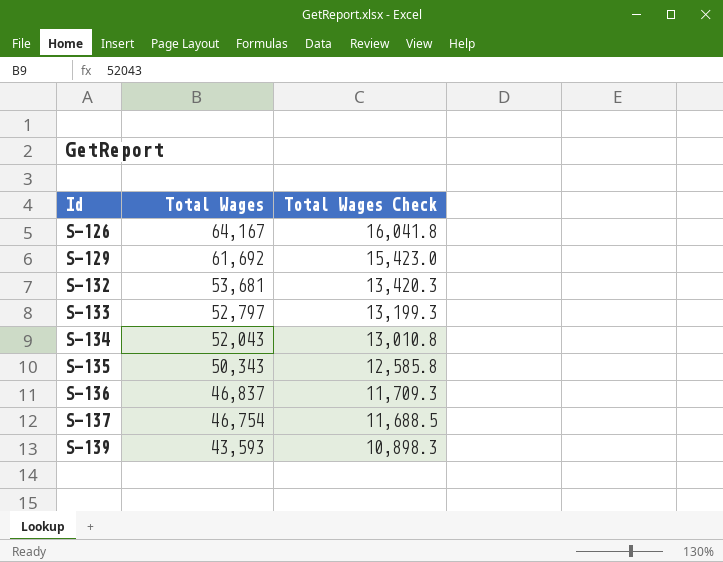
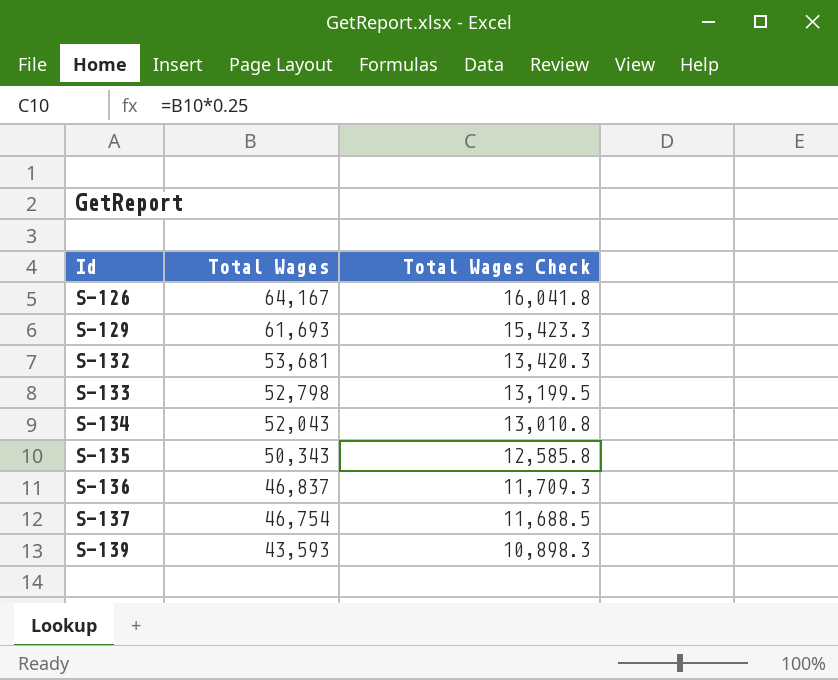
S-129 | Total Wages: 61,692 -> 61,693
S-129 | Total Wages Check: 15,423.0 -> 15,423.3
S-133 | Total Wages: 52,797 -> 52,798
S-133 | Total Wages Check: 13,199.3 -> 13,199.5

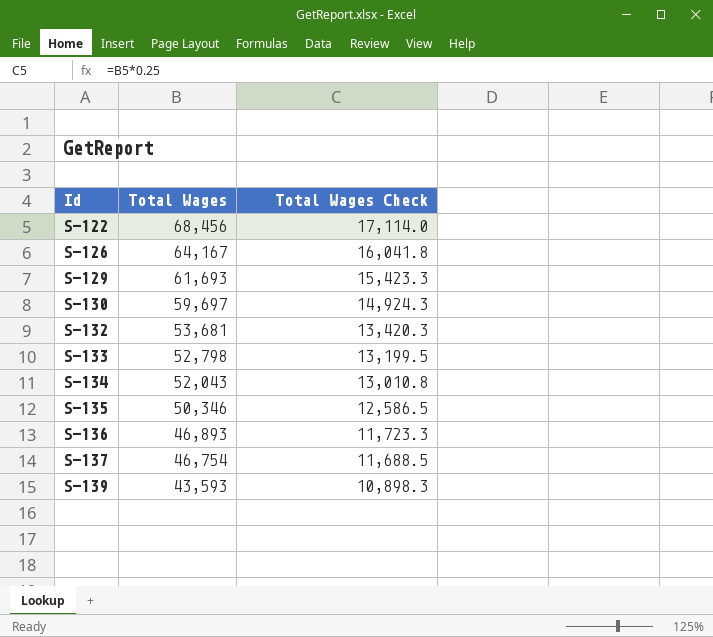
row S-122: none -> 68,456 | 17,114.0
row S-130: none -> 59,697 | 14,924.3
S-135 | Total Wages: 50,343 -> 50,346
S-135 | Total Wages Check: 12,585.8 -> 12,586.5
S-136 | Total Wages: 46,837 -> 46,893
S-136 | Total Wages Check: 11,709.3 -> 11,723.3

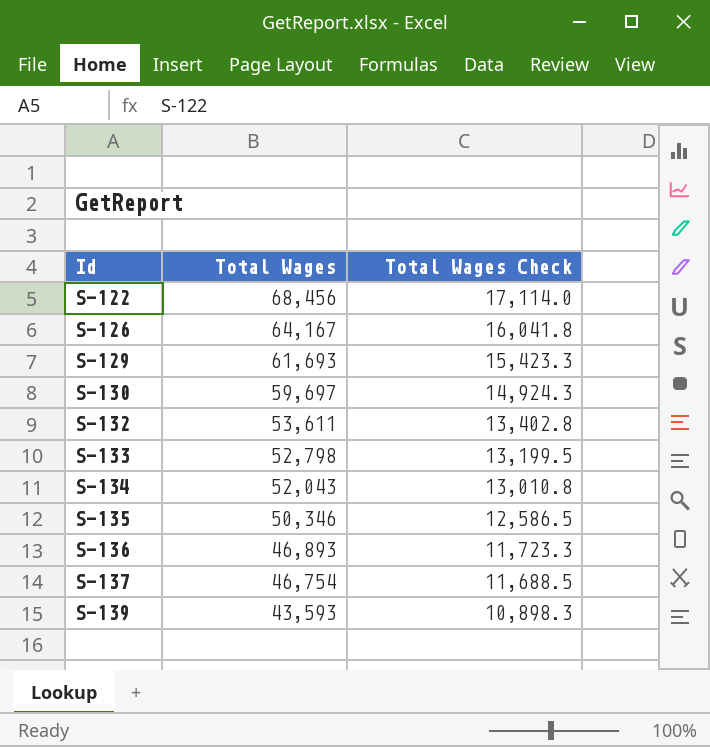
S-132 | Total Wages: 53,681 -> 53,611
S-132 | Total Wages Check: 13,420.3 -> 13,402.8

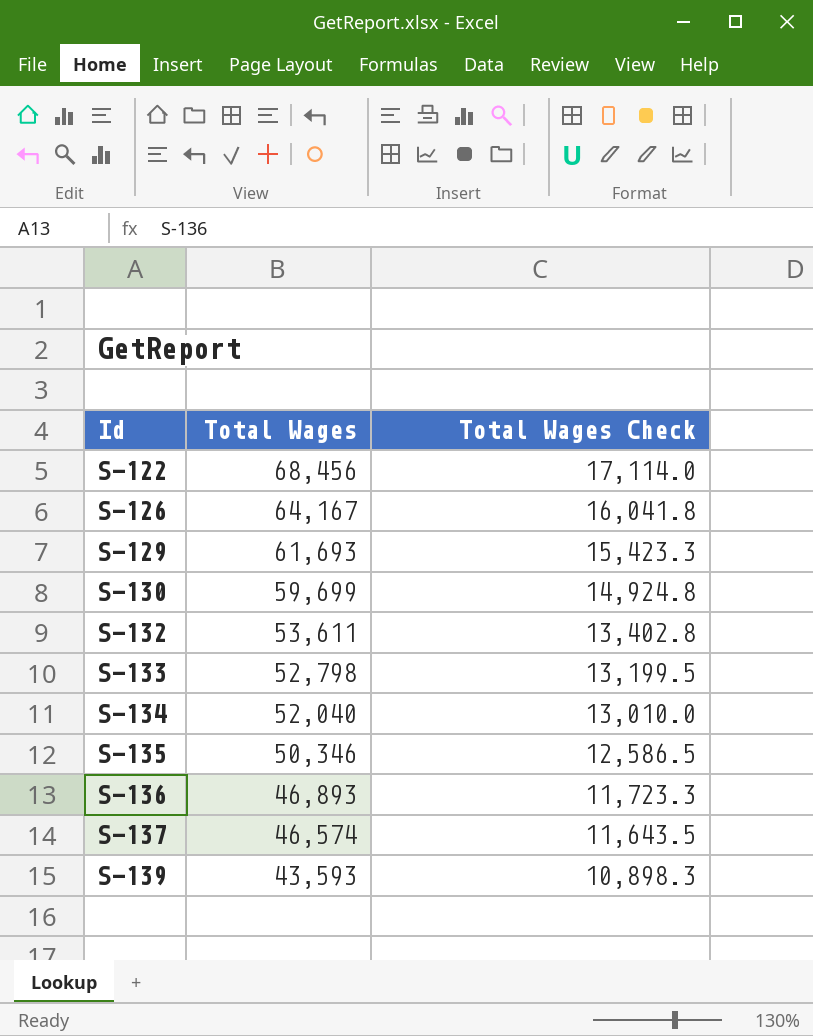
S-130 | Total Wages: 59,697 -> 59,699
S-130 | Total Wages Check: 14,924.3 -> 14,924.8
S-134 | Total Wages: 52,043 -> 52,040
S-134 | Total Wages Check: 13,010.8 -> 13,010.0
S-137 | Total Wages: 46,754 -> 46,574
S-137 | Total Wages Check: 11,688.5 -> 11,643.5

